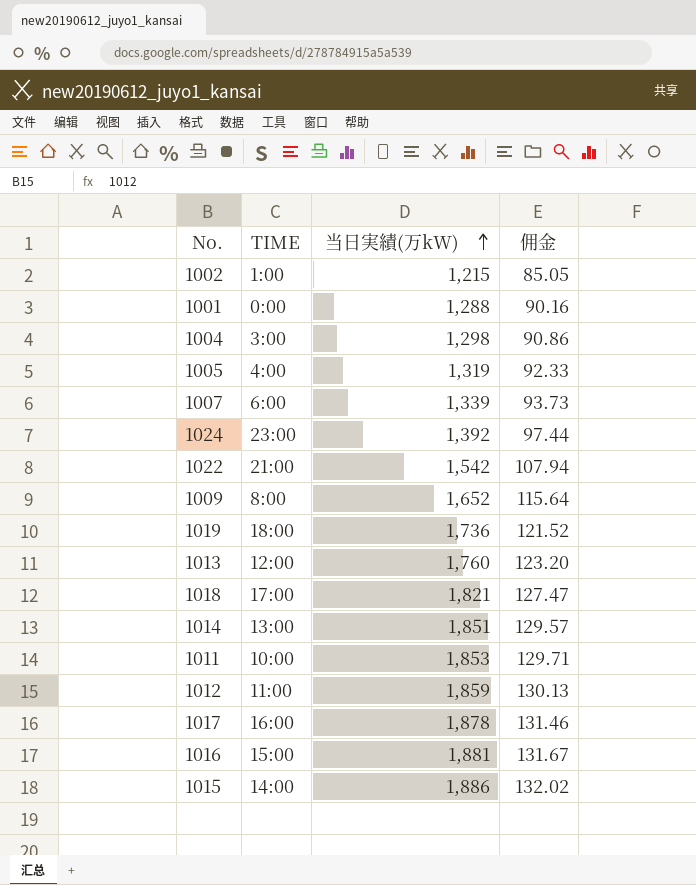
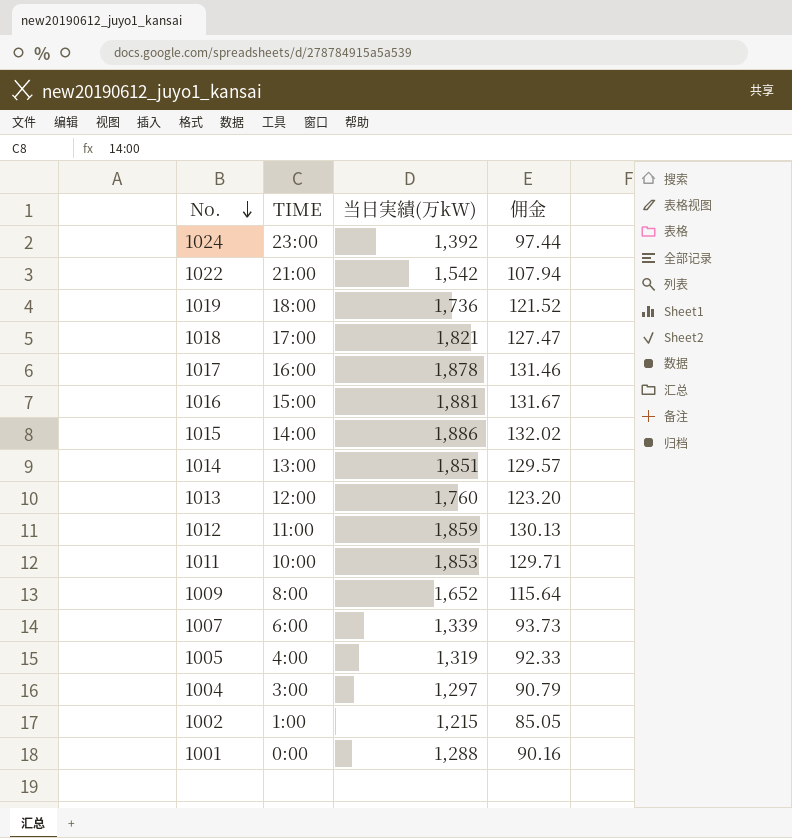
row order: 当日実績(万kW) ascending -> No. descending
1004 | 当日実績(万kW): 1,298 -> 1,297
1004 | 佣金: 90.86 -> 90.79

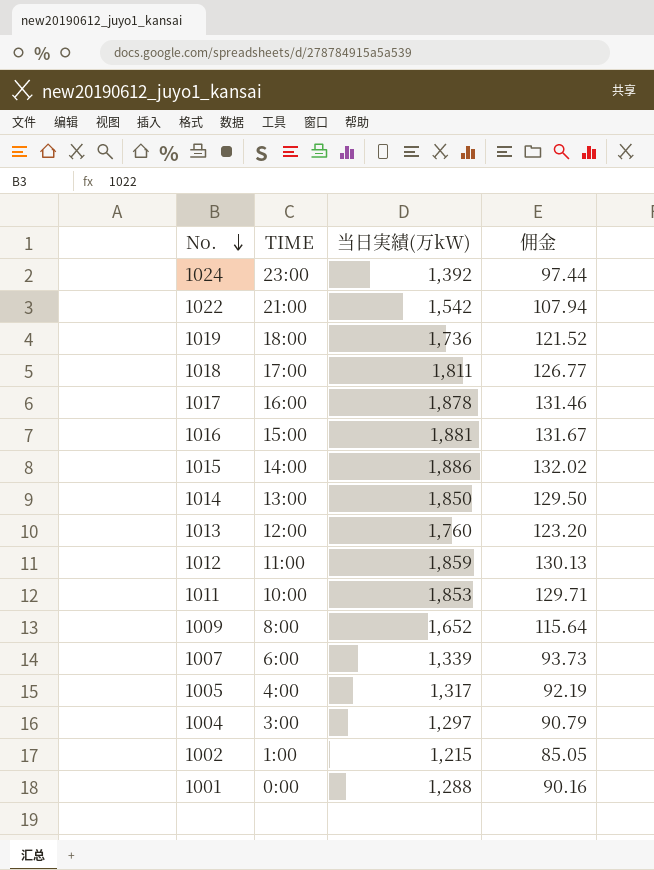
1018 | 当日実績(万kW): 1,821 -> 1,811
1018 | 佣金: 127.47 -> 126.77
1014 | 当日実績(万kW): 1,851 -> 1,850
1014 | 佣金: 129.57 -> 129.50
1005 | 当日実績(万kW): 1,319 -> 1,317
1005 | 佣金: 92.33 -> 92.19

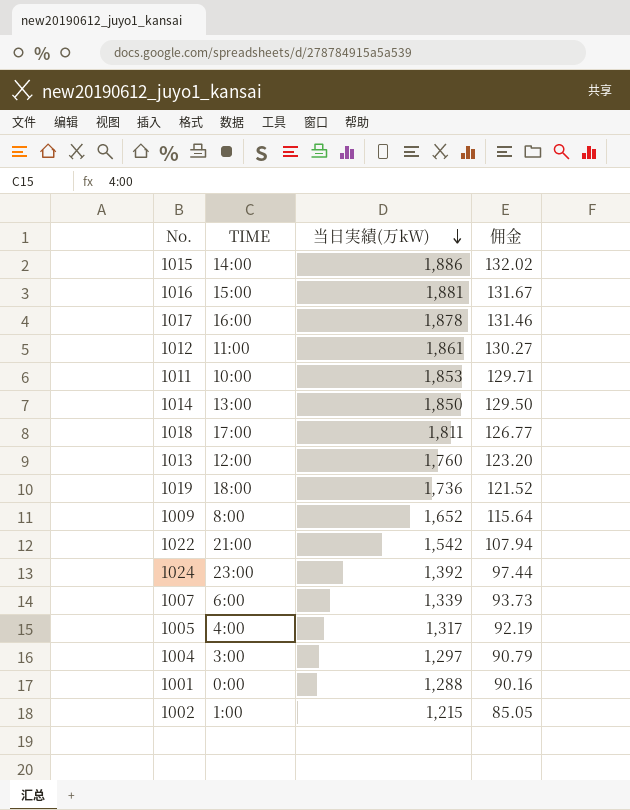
row order: No. descending -> 当日実績(万kW) descending
1012 | 当日実績(万kW): 1,859 -> 1,861
1012 | 佣金: 130.13 -> 130.27

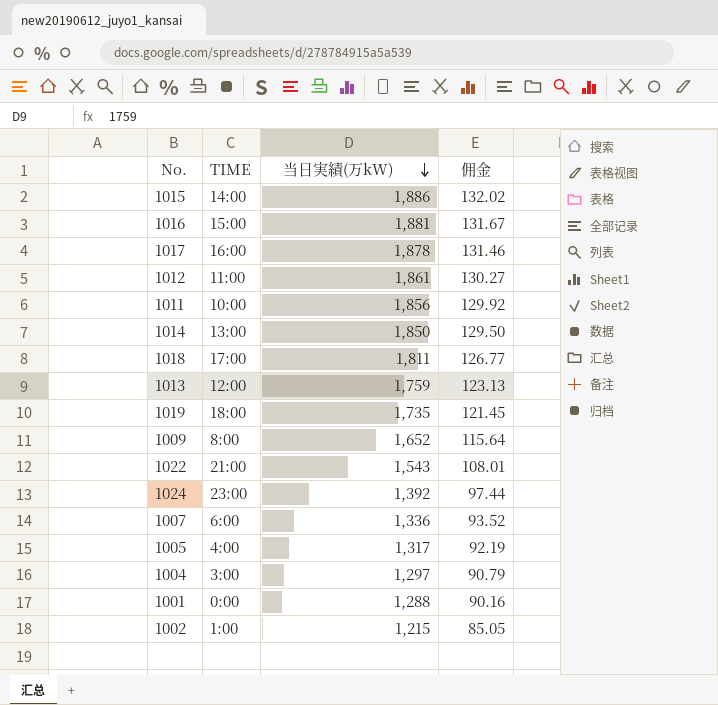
1011 | 当日実績(万kW): 1,853 -> 1,856
1011 | 佣金: 129.71 -> 129.92
1013 | 当日実績(万kW): 1,760 -> 1,759
1013 | 佣金: 123.20 -> 123.13
1019 | 当日実績(万kW): 1,736 -> 1,735
1019 | 佣金: 121.52 -> 121.45
1022 | 当日実績(万kW): 1,542 -> 1,543
1022 | 佣金: 107.94 -> 108.01
1007 | 当日実績(万kW): 1,339 -> 1,336
1007 | 佣金: 93.73 -> 93.52

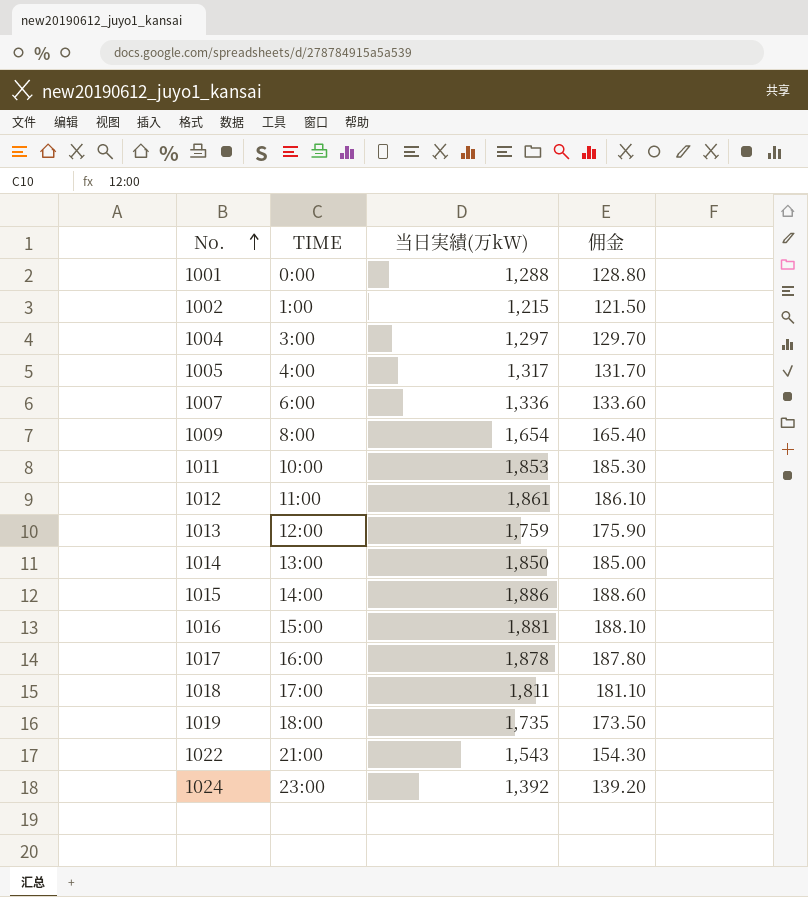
row order: 当日実績(万kW) descending -> No. ascending
column 佣金 | formula: [当日実績(万kW)] * 0.07 -> [当日実績(万kW)] * 0.1
1009 | 当日実績(万kW): 1,652 -> 1,654
1011 | 当日実績(万kW): 1,856 -> 1,853

